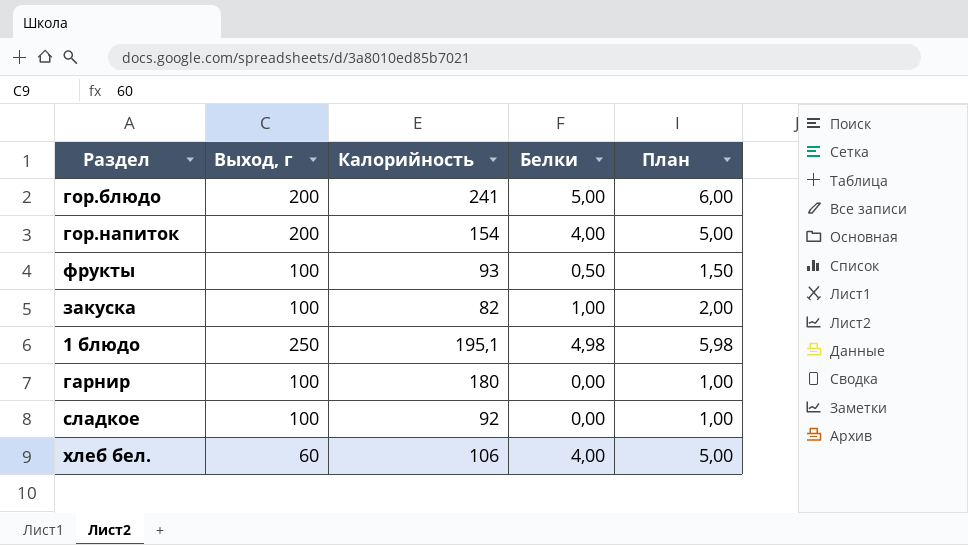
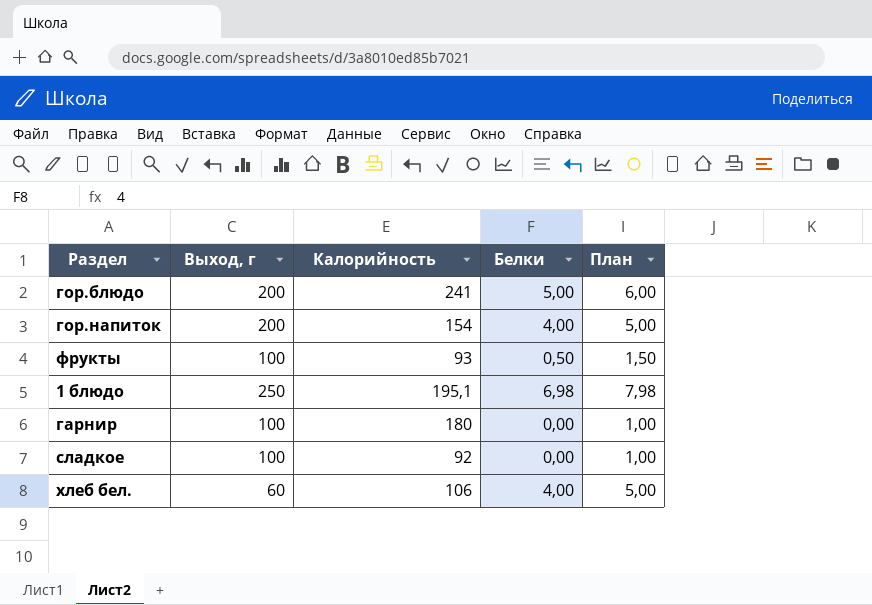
row закуска: 100 | 82 | 1,00 | 2,00 -> none
1 блюдо | Белки: 4,98 -> 6,98
1 блюдо | План: 5,98 -> 7,98

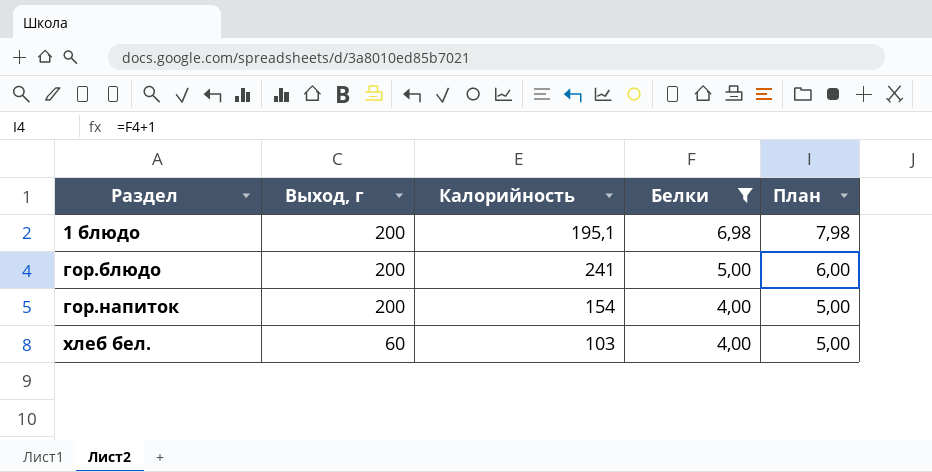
filter: none -> Белки >= 4,00
row order: none -> Раздел ascending
1 блюдо | Выход, г: 250 -> 200
хлеб бел. | Калорийность: 106 -> 103

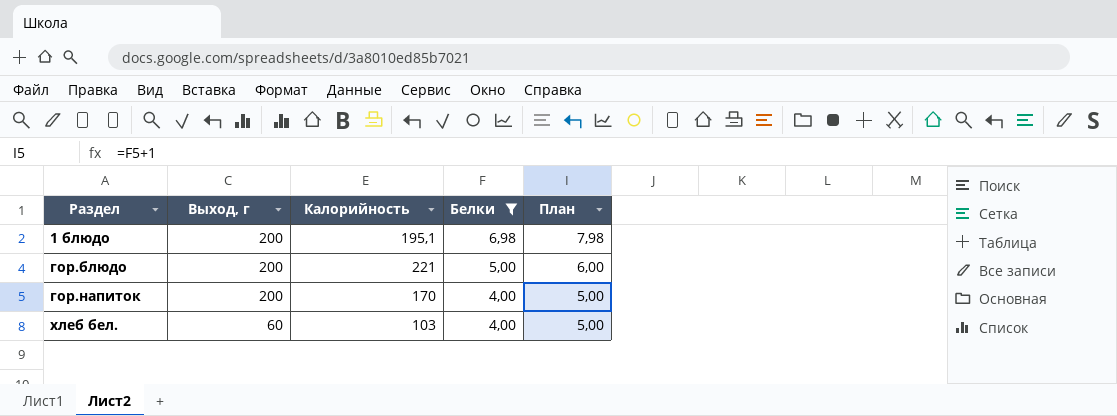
гор.блюдо | Калорийность: 241 -> 221
гор.напиток | Калорийность: 154 -> 170

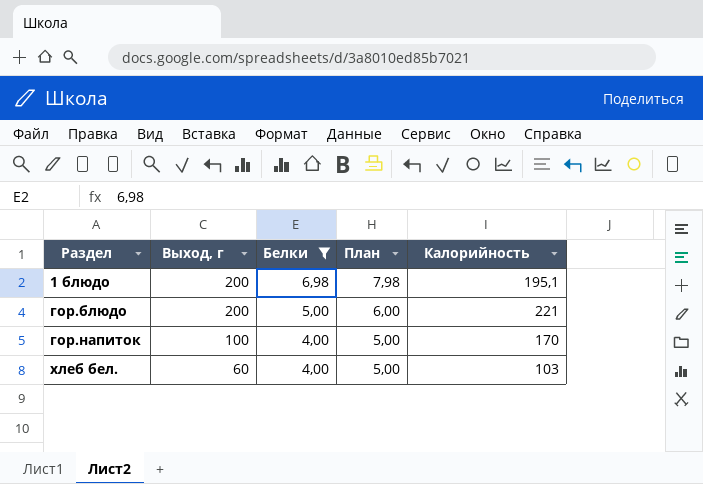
column Калорийность | position: 3 -> 5
гор.напиток | Выход, г: 200 -> 100

